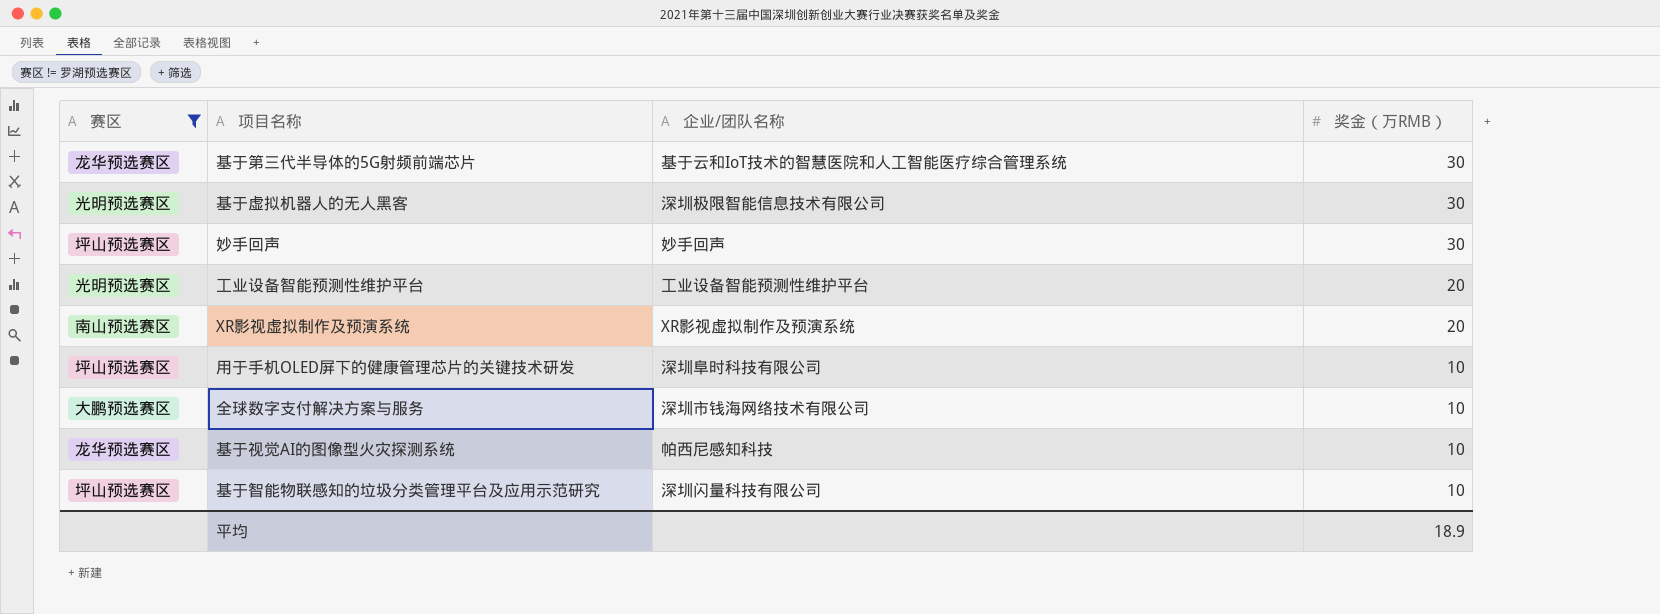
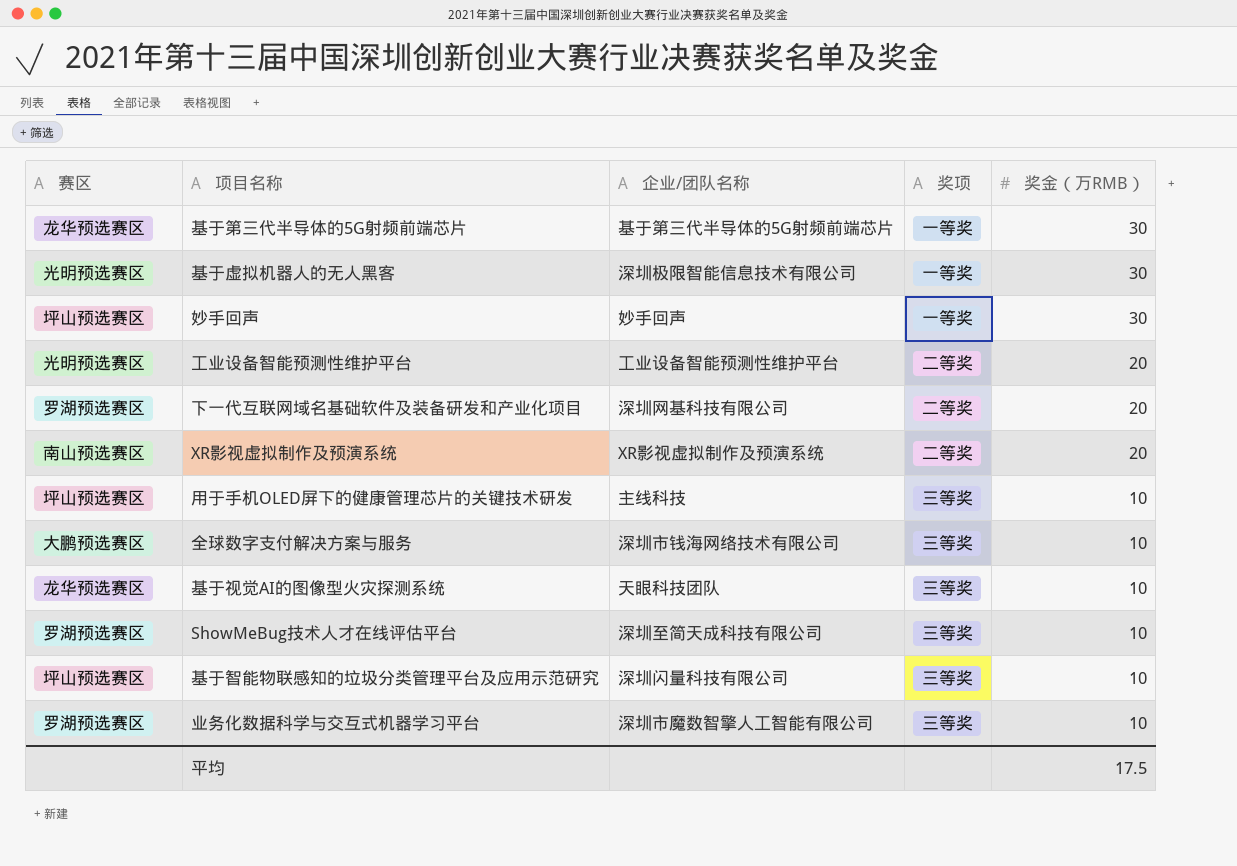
filter: 赛区 != 罗湖预选赛区 -> none
column 奖项 | position: none -> 4
基于第三代半导体的5G射频前端芯片 | 企业/团队名称: 基于云和IoT技术的智慧医院和人工智能医疗综合管理系统 -> 基于第三代半导体的5G射频前端芯片
用于手机OLED屏下的健康管理芯片的关键技术研发 | 企业/团队名称: 深圳阜时科技有限公司 -> 主线科技
基于视觉AI的图像型火灾探测系统 | 企业/团队名称: 帕西尼感知科技 -> 天眼科技团队
平均 | 奖金（万RMB）: 18.9 -> 17.5

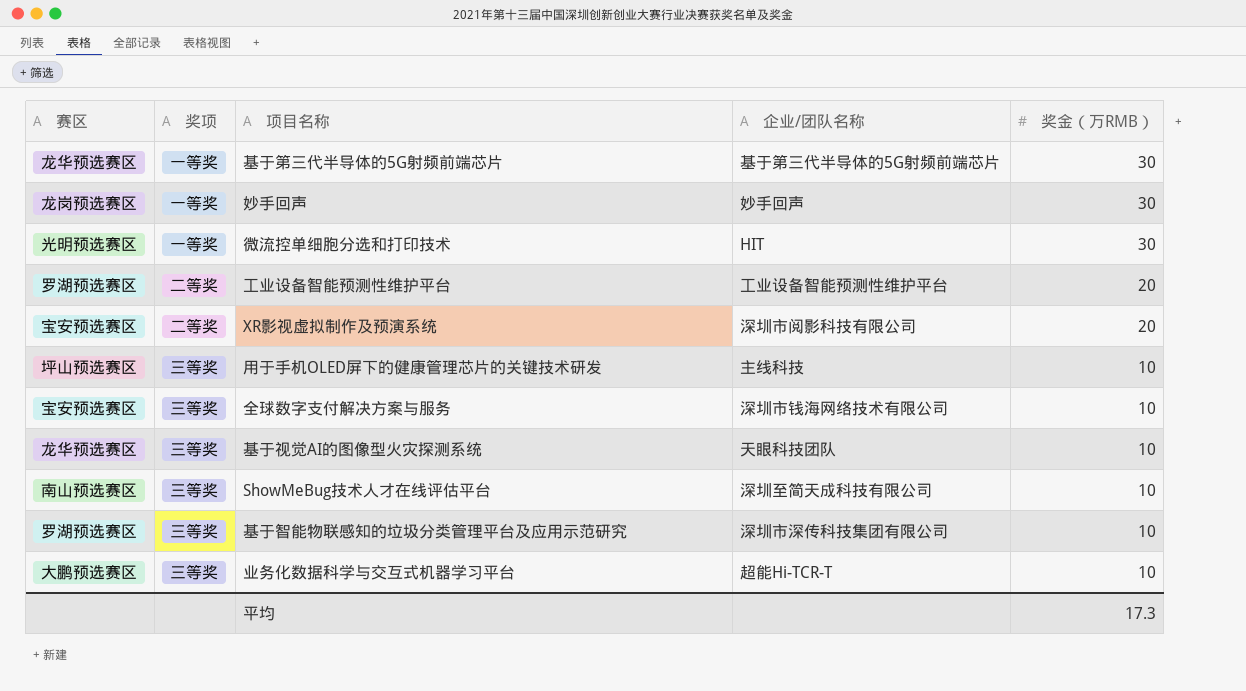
column 奖项 | position: 4 -> 2
row 基于虚拟机器人的无人黑客: 光明预选赛区 | 深圳极限智能信息技术有限公司 | 一等奖 | 30 -> none
row 下一代互联网域名基础软件及装备研发和产业化项目: 罗湖预选赛区 | 深圳网基科技有限公司 | 二等奖 | 20 -> none
妙手回声 | 赛区: 坪山预选赛区 -> 龙岗预选赛区
row 微流控单细胞分选和打印技术: none -> 光明预选赛区 | 一等奖 | HIT | 30
工业设备智能预测性维护平台 | 赛区: 光明预选赛区 -> 罗湖预选赛区
XR影视虚拟制作及预演系统 | 赛区: 南山预选赛区 -> 宝安预选赛区
XR影视虚拟制作及预演系统 | 企业/团队名称: XR影视虚拟制作及预演系统 -> 深圳市阅影科技有限公司
全球数字支付解决方案与服务 | 赛区: 大鹏预选赛区 -> 宝安预选赛区
ShowMeBug技术人才在线评估平台 | 赛区: 罗湖预选赛区 -> 南山预选赛区
基于智能物联感知的垃圾分类管理平台及应用示范研究 | 赛区: 坪山预选赛区 -> 罗湖预选赛区
基于智能物联感知的垃圾分类管理平台及应用示范研究 | 企业/团队名称: 深圳闪量科技有限公司 -> 深圳市深传科技集团有限公司
业务化数据科学与交互式机器学习平台 | 赛区: 罗湖预选赛区 -> 大鹏预选赛区
业务化数据科学与交互式机器学习平台 | 企业/团队名称: 深圳市魔数智擎人工智能有限公司 -> 超能Hi-TCR-T
平均 | 奖金（万RMB）: 17.5 -> 17.3

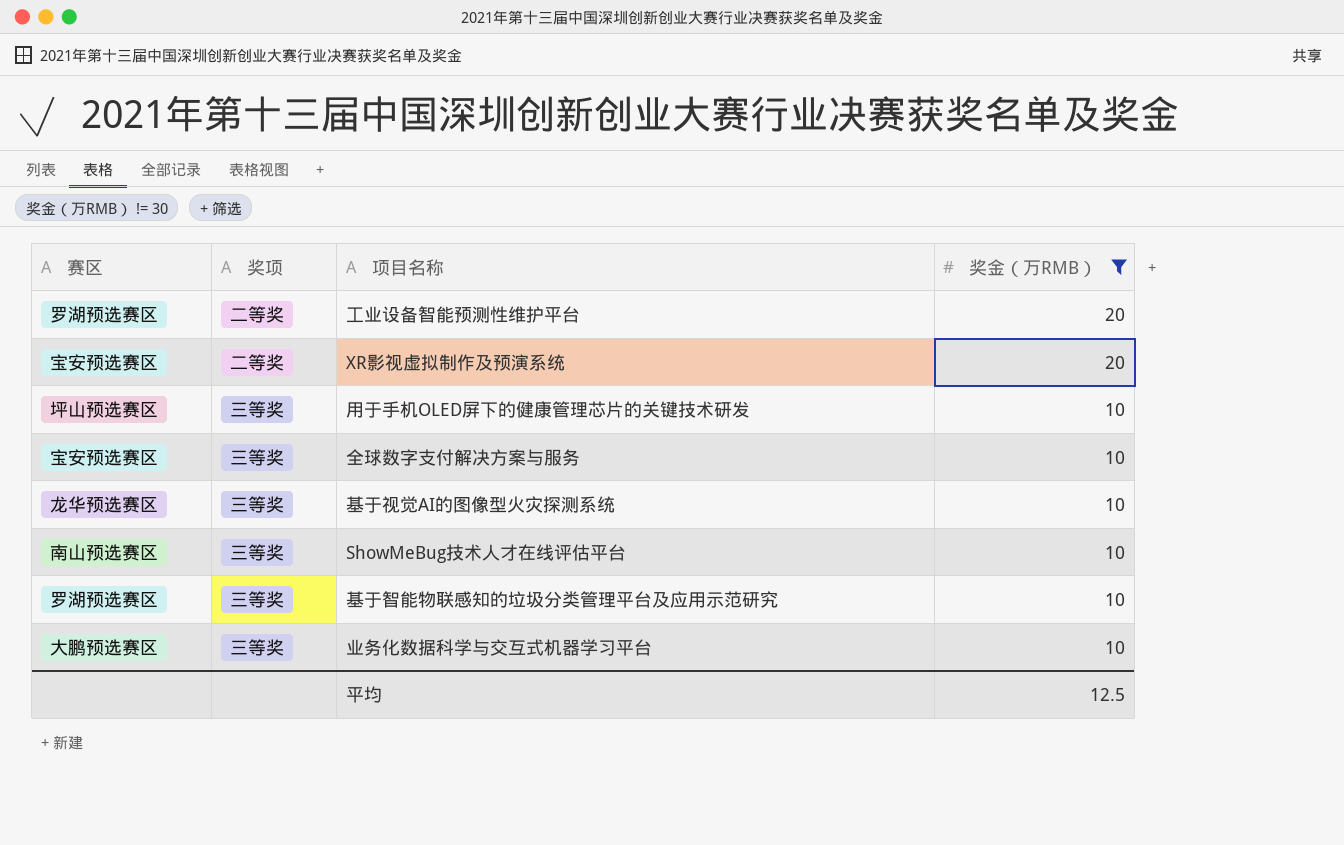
filter: none -> 奖金（万RMB） != 30
column 企业/团队名称 | position: 4 -> none
平均 | 奖金（万RMB）: 17.3 -> 12.5

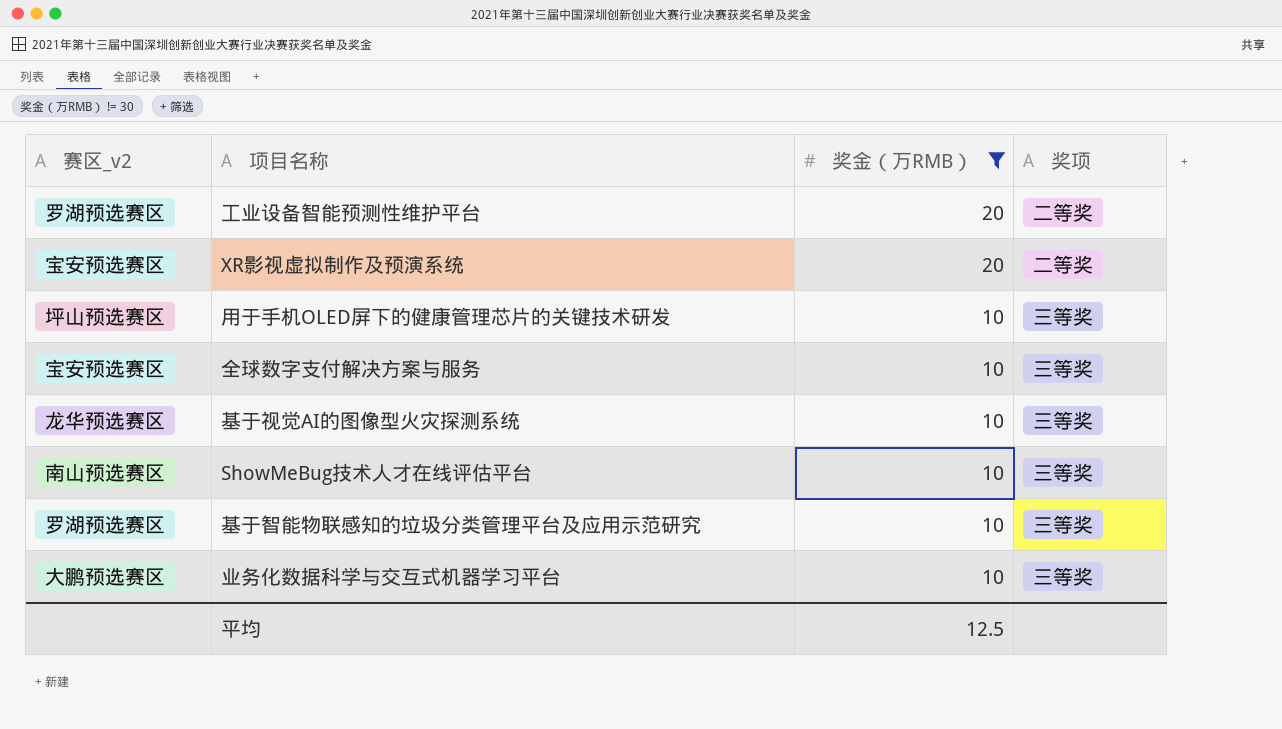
column name: 赛区 -> 赛区_v2
column 奖项 | position: 2 -> 4

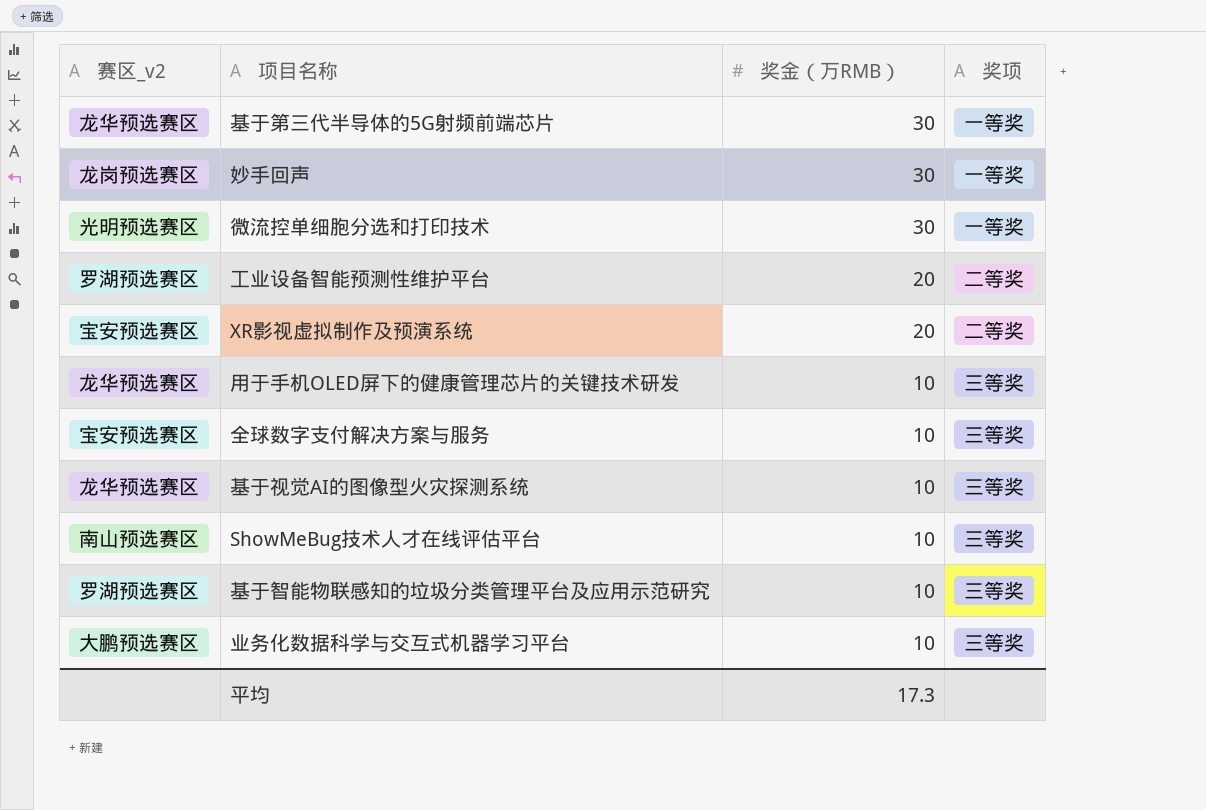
filter: 奖金（万RMB） != 30 -> none
用于手机OLED屏下的健康管理芯片的关键技术研发 | 赛区_v2: 坪山预选赛区 -> 龙华预选赛区
平均 | 奖金（万RMB）: 12.5 -> 17.3

